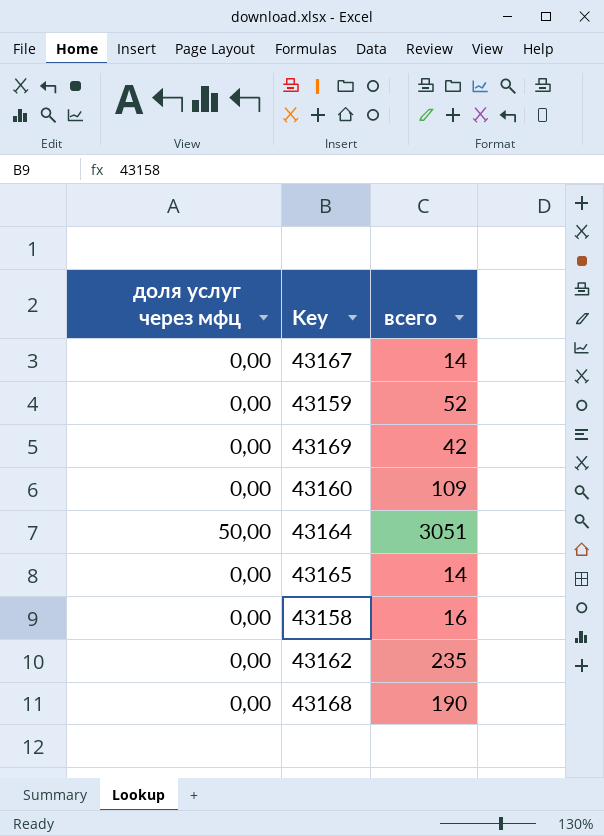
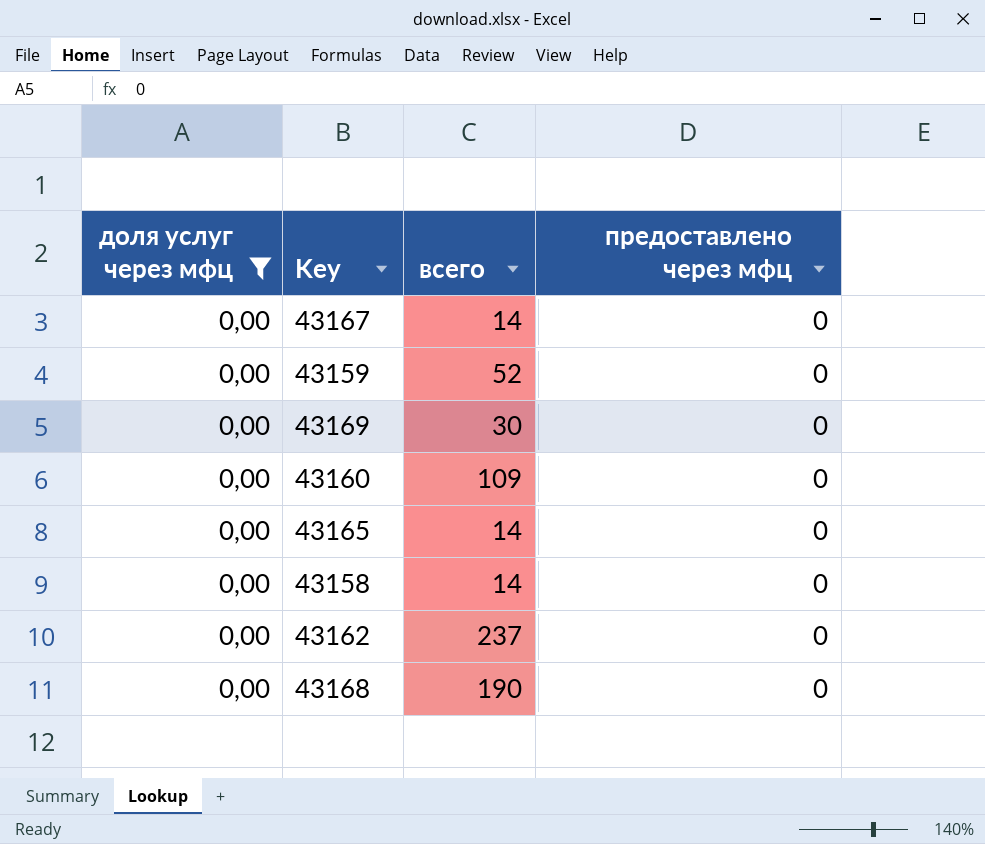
filter: none -> доля услуг через мфц = 0,00
column предоставлено через мфц | position: none -> 4
43169 | всего: 42 -> 30
43158 | всего: 16 -> 14
43162 | всего: 235 -> 237

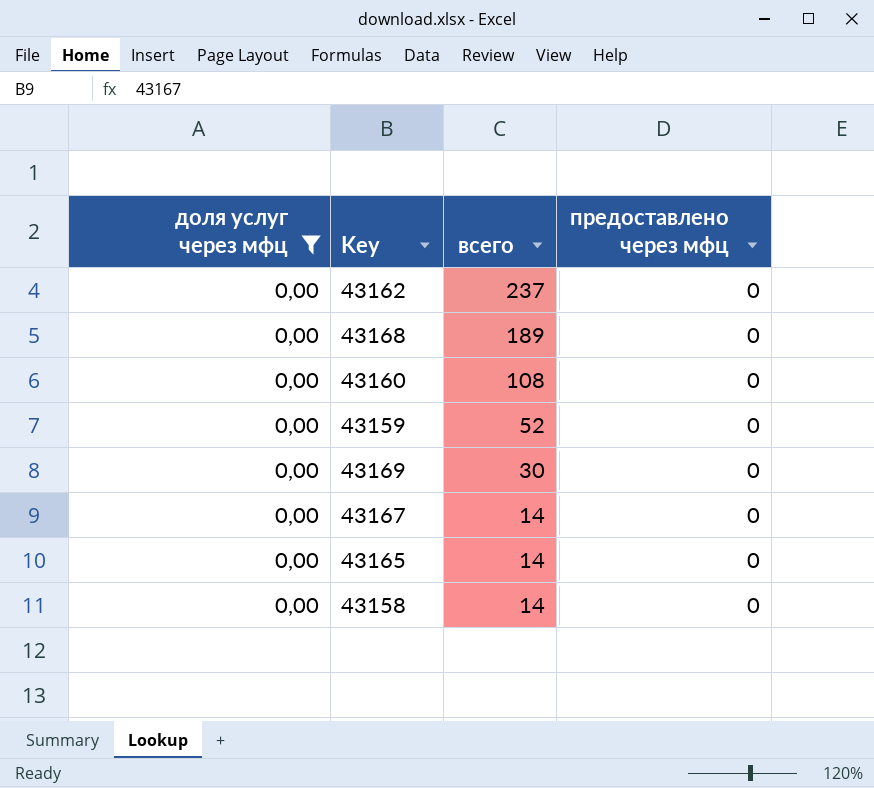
row order: none -> всего descending
43168 | всего: 190 -> 189
43160 | всего: 109 -> 108

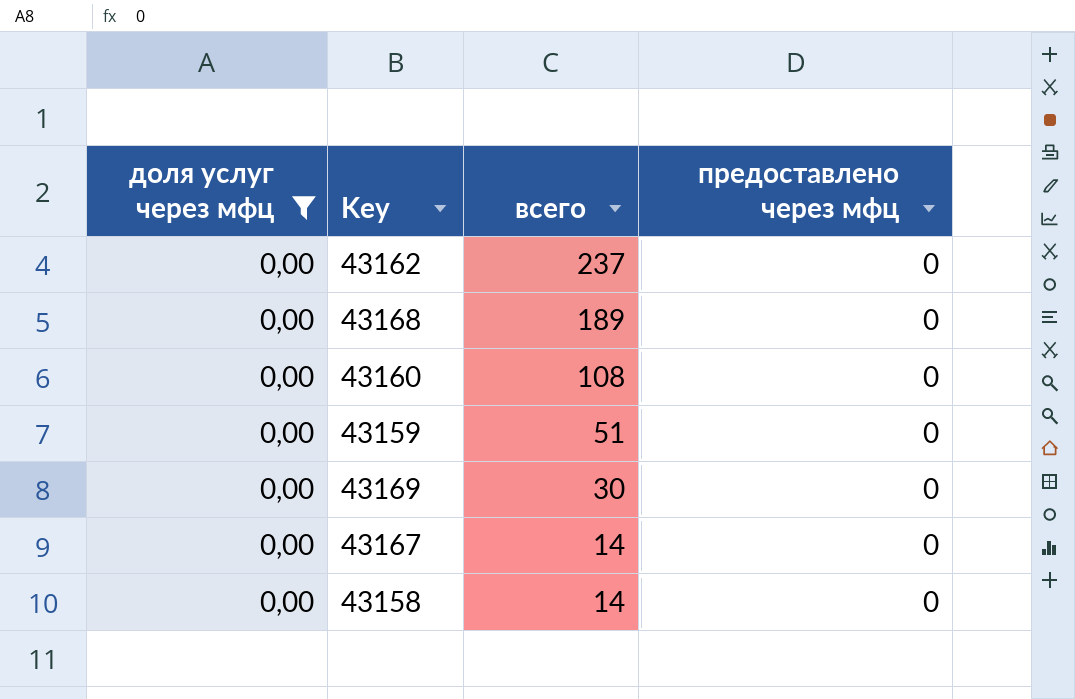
row 43165: 0,00 | 14 | 0 -> none
43159 | всего: 52 -> 51

